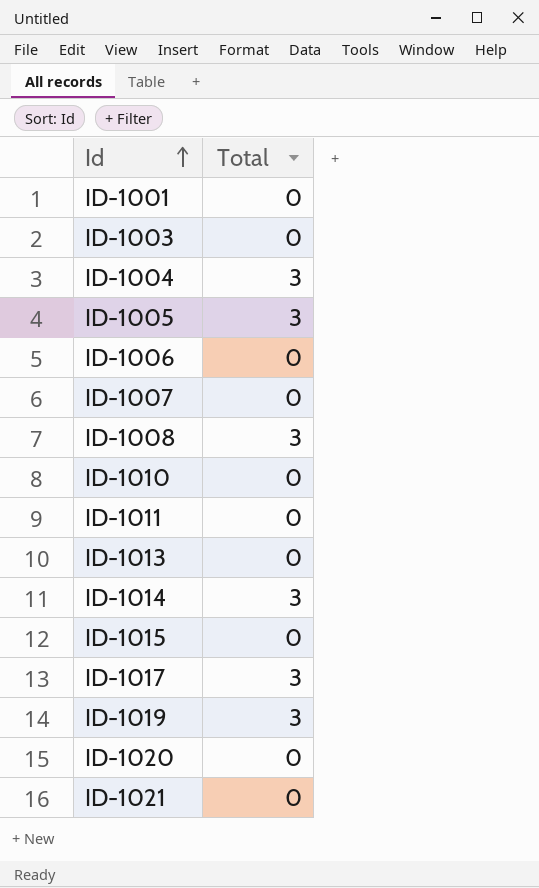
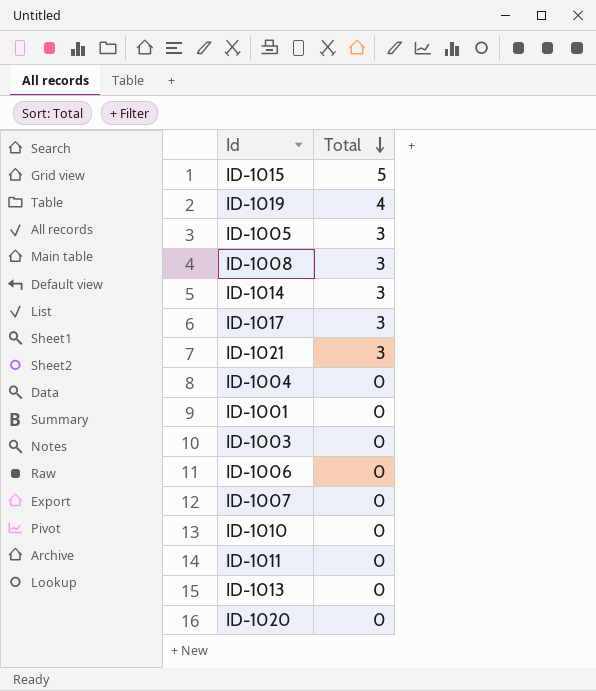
row order: Id ascending -> Total descending
ID-1015 | Total: 0 -> 5
ID-1019 | Total: 3 -> 4
ID-1021 | Total: 0 -> 3
ID-1004 | Total: 3 -> 0

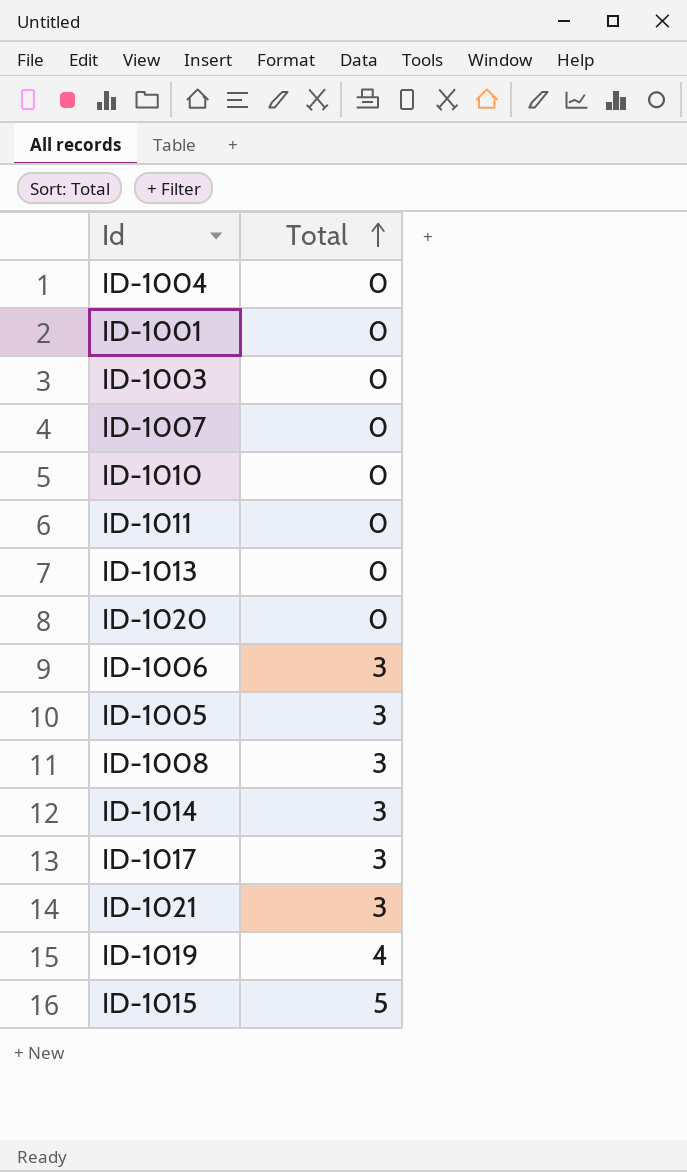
row order: Total descending -> Total ascending
ID-1006 | Total: 0 -> 3

